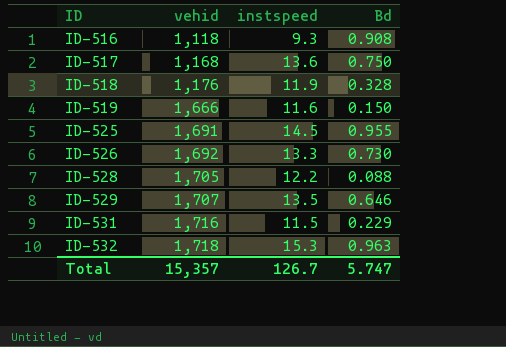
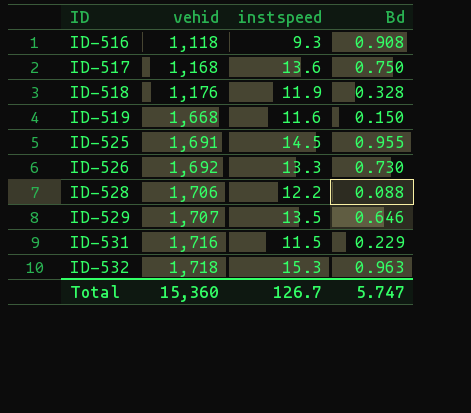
ID-519 | vehid: 1,666 -> 1,668
ID-528 | vehid: 1,705 -> 1,706
Total | vehid: 15,357 -> 15,360

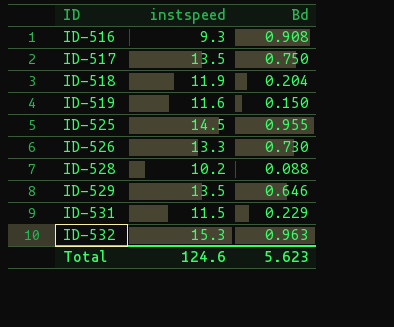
column vehid | position: 2 -> none
ID-517 | instspeed: 13.6 -> 13.5
ID-518 | Bd: 0.328 -> 0.204
ID-528 | instspeed: 12.2 -> 10.2
Total | instspeed: 126.7 -> 124.6
Total | Bd: 5.747 -> 5.623

